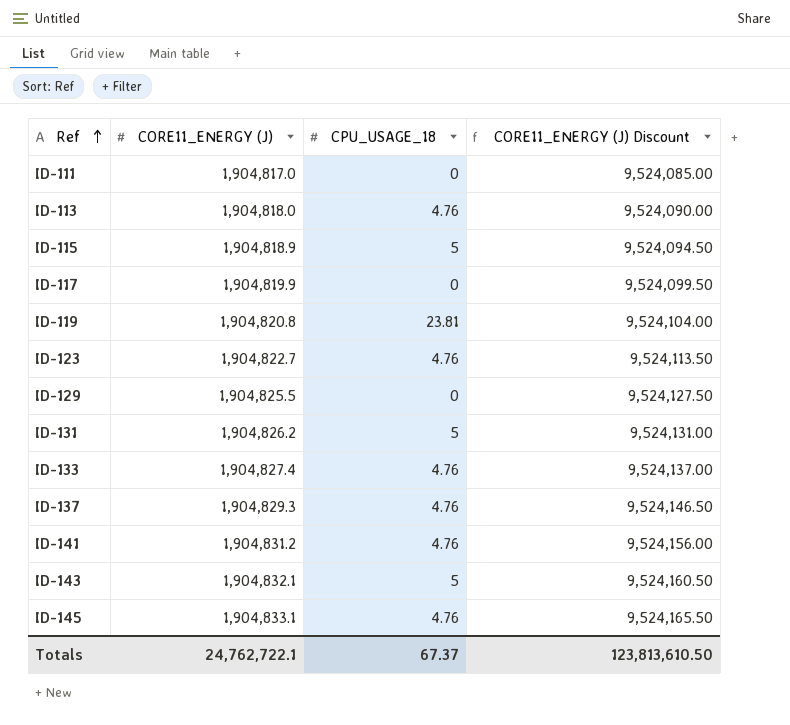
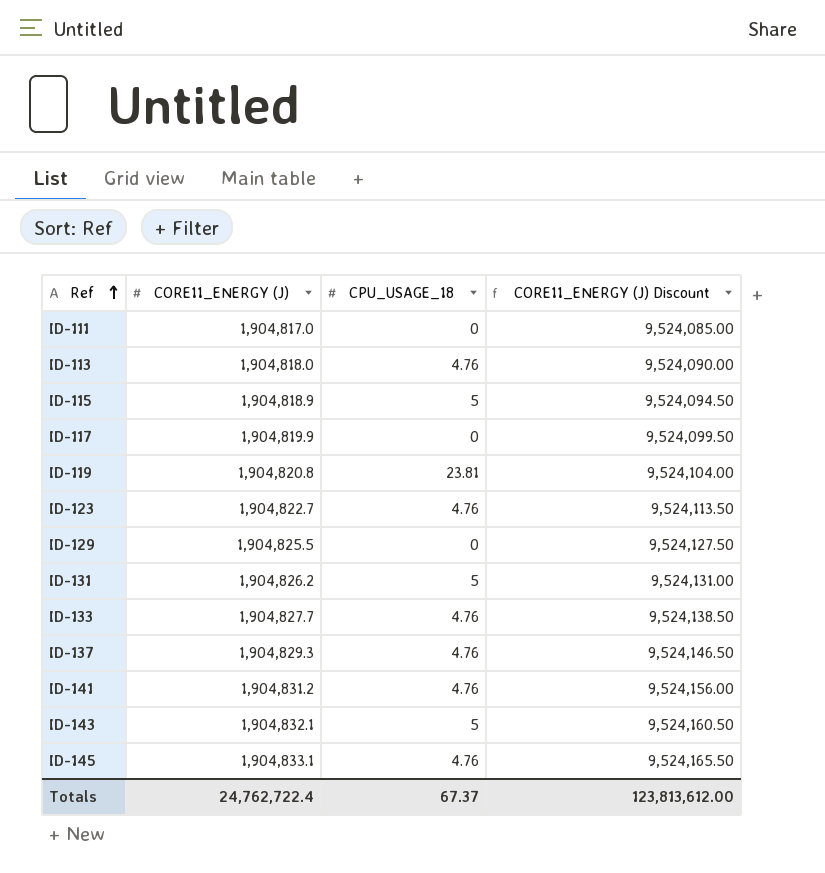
ID-133 | CORE11_ENERGY (J): 1,904,827.4 -> 1,904,827.7
ID-133 | CORE11_ENERGY (J) Discount: 9,524,137.00 -> 9,524,138.50
Totals | CORE11_ENERGY (J): 24,762,722.1 -> 24,762,722.4
Totals | CORE11_ENERGY (J) Discount: 123,813,610.50 -> 123,813,612.00

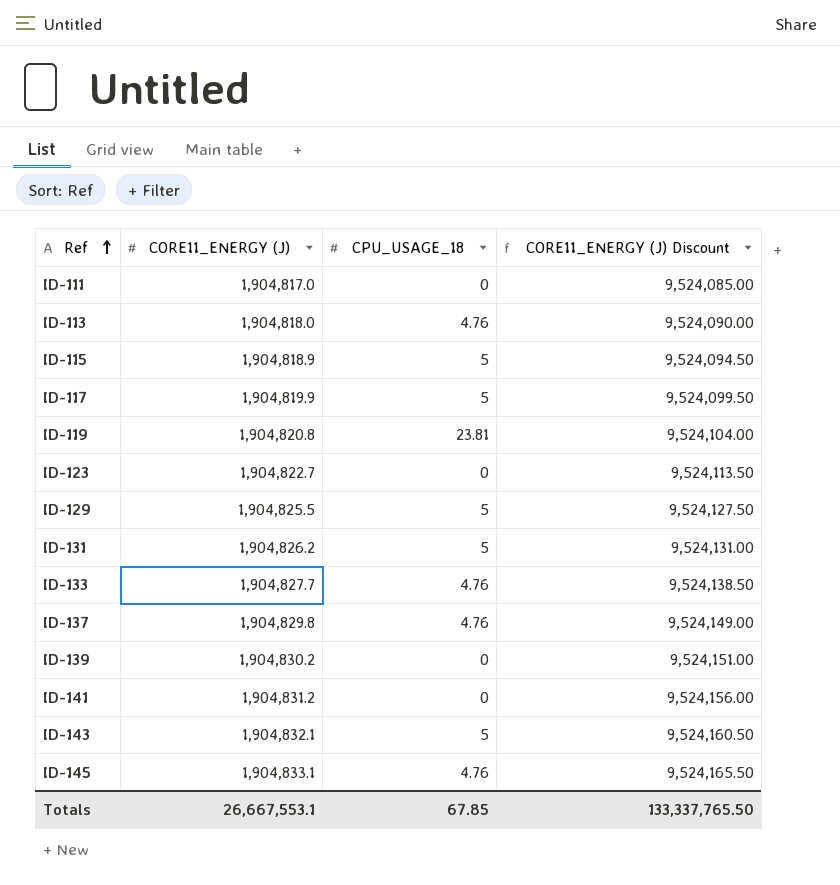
ID-117 | CPU_USAGE_18: 0 -> 5
ID-123 | CPU_USAGE_18: 4.76 -> 0
ID-129 | CPU_USAGE_18: 0 -> 5
ID-137 | CORE11_ENERGY (J): 1,904,829.3 -> 1,904,829.8
ID-137 | CORE11_ENERGY (J) Discount: 9,524,146.50 -> 9,524,149.00
row ID-139: none -> 1,904,830.2 | 0 | 9,524,151.00
ID-141 | CPU_USAGE_18: 4.76 -> 0
Totals | CORE11_ENERGY (J): 24,762,722.4 -> 26,667,553.1
Totals | CPU_USAGE_18: 67.37 -> 67.85
Totals | CORE11_ENERGY (J) Discount: 123,813,612.00 -> 133,337,765.50

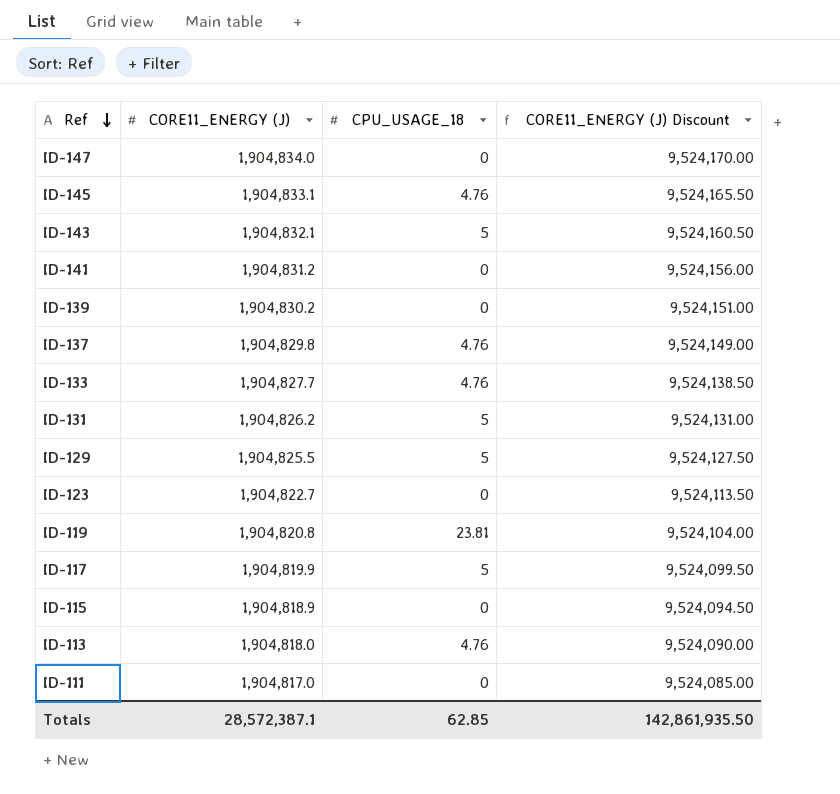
row order: Ref ascending -> Ref descending
row ID-147: none -> 1,904,834.0 | 0 | 9,524,170.00
ID-115 | CPU_USAGE_18: 5 -> 0
Totals | CORE11_ENERGY (J): 26,667,553.1 -> 28,572,387.1
Totals | CPU_USAGE_18: 67.85 -> 62.85
Totals | CORE11_ENERGY (J) Discount: 133,337,765.50 -> 142,861,935.50

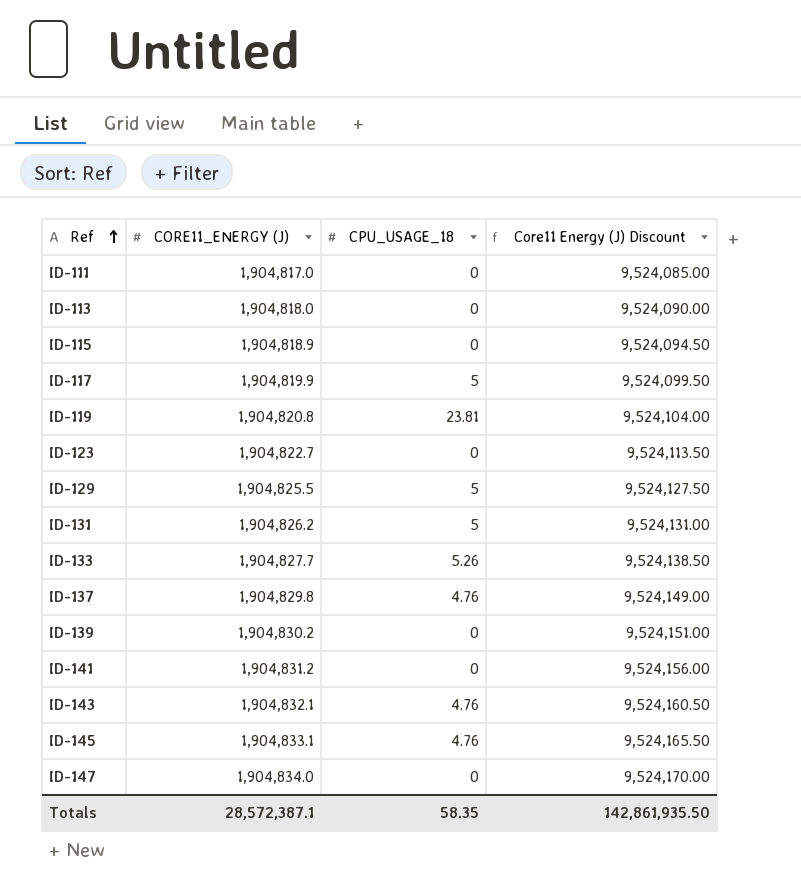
row order: Ref descending -> Ref ascending
column name: CORE11_ENERGY (J) Discount -> Core11 Energy (J) Discount
ID-113 | CPU_USAGE_18: 4.76 -> 0
ID-133 | CPU_USAGE_18: 4.76 -> 5.26
ID-143 | CPU_USAGE_18: 5 -> 4.76
Totals | CPU_USAGE_18: 62.85 -> 58.35

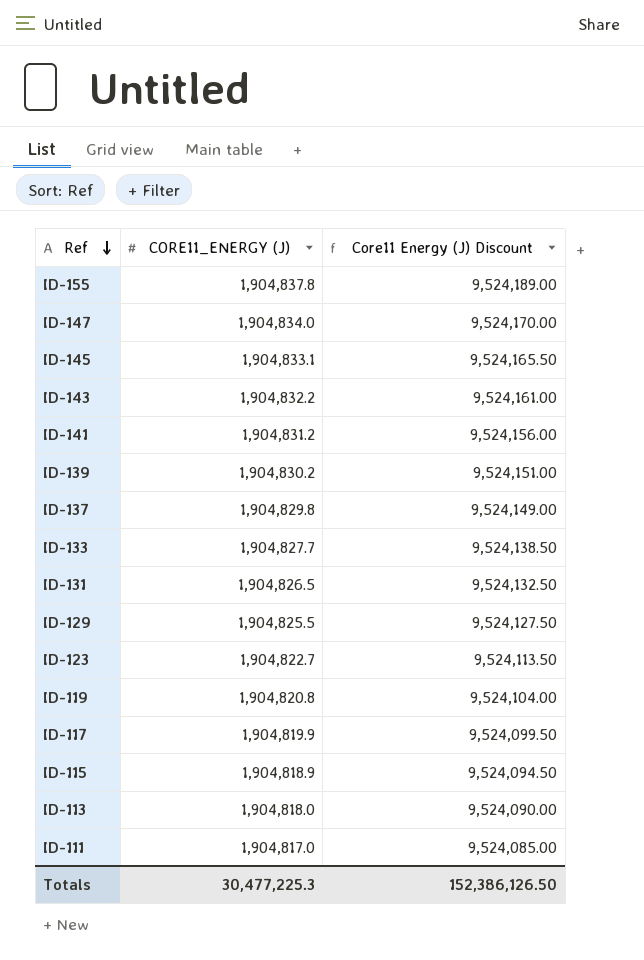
row order: Ref ascending -> Ref descending
column CPU_USAGE_18 | position: 3 -> none
row ID-155: none -> 1,904,837.8 | 9,524,189.00
ID-143 | CORE11_ENERGY (J): 1,904,832.1 -> 1,904,832.2
ID-143 | Core11 Energy (J) Discount: 9,524,160.50 -> 9,524,161.00
ID-131 | CORE11_ENERGY (J): 1,904,826.2 -> 1,904,826.5
ID-131 | Core11 Energy (J) Discount: 9,524,131.00 -> 9,524,132.50
Totals | CORE11_ENERGY (J): 28,572,387.1 -> 30,477,225.3
Totals | Core11 Energy (J) Discount: 142,861,935.50 -> 152,386,126.50

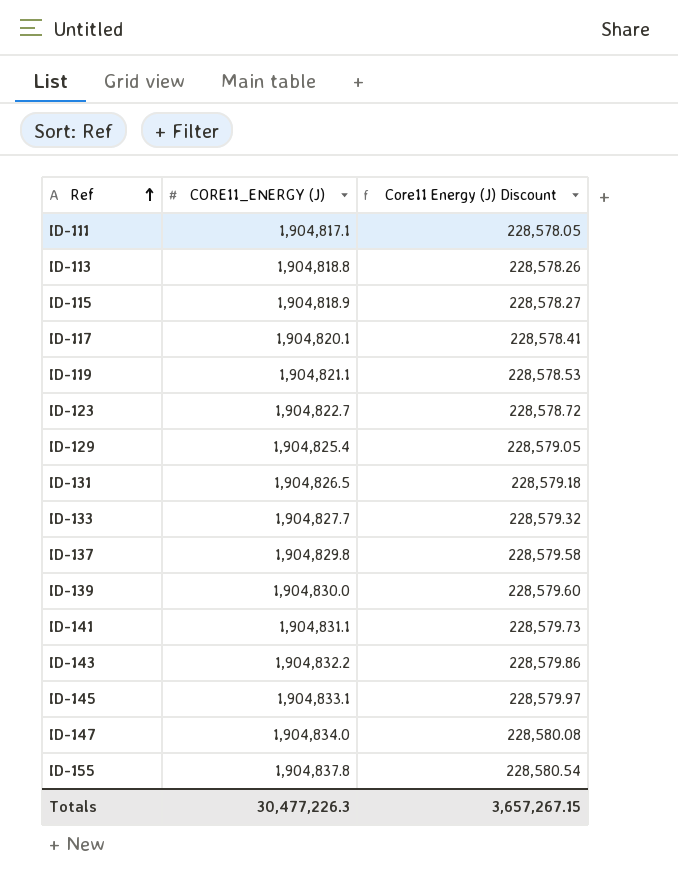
row order: Ref descending -> Ref ascending
column Core11 Energy (J) Discount | formula: [CORE11_ENERGY (J)] * 5 -> [CORE11_ENERGY (J)] * 0.12
ID-111 | CORE11_ENERGY (J): 1,904,817.0 -> 1,904,817.1
ID-113 | CORE11_ENERGY (J): 1,904,818.0 -> 1,904,818.8
ID-117 | CORE11_ENERGY (J): 1,904,819.9 -> 1,904,820.1
ID-119 | CORE11_ENERGY (J): 1,904,820.8 -> 1,904,821.1
ID-129 | CORE11_ENERGY (J): 1,904,825.5 -> 1,904,825.4
ID-139 | CORE11_ENERGY (J): 1,904,830.2 -> 1,904,830.0
ID-141 | CORE11_ENERGY (J): 1,904,831.2 -> 1,904,831.1
Totals | CORE11_ENERGY (J): 30,477,225.3 -> 30,477,226.3
Totals | Core11 Energy (J) Discount: 152,386,126.50 -> 3,657,267.15

